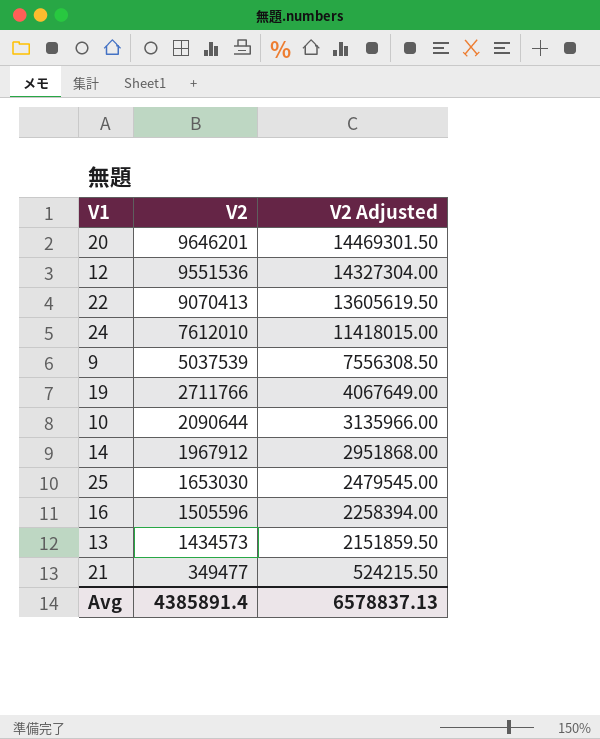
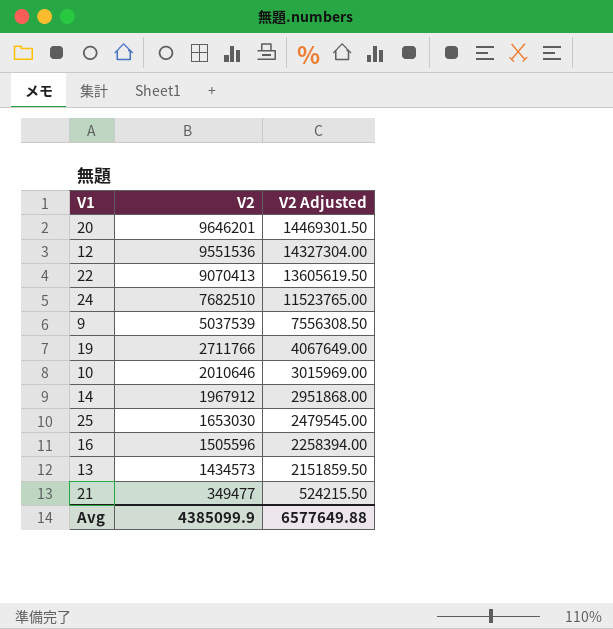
24 | V2: 7612010 -> 7682510
24 | V2 Adjusted: 11418015.00 -> 11523765.00
10 | V2: 2090644 -> 2010646
10 | V2 Adjusted: 3135966.00 -> 3015969.00
Avg | V2: 4385891.4 -> 4385099.9
Avg | V2 Adjusted: 6578837.13 -> 6577649.88

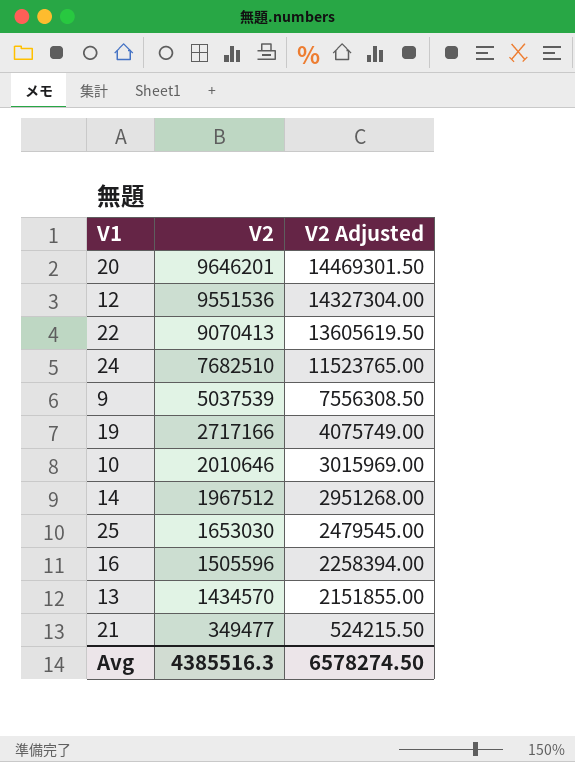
19 | V2: 2711766 -> 2717166
19 | V2 Adjusted: 4067649.00 -> 4075749.00
14 | V2: 1967912 -> 1967512
14 | V2 Adjusted: 2951868.00 -> 2951268.00
13 | V2: 1434573 -> 1434570
13 | V2 Adjusted: 2151859.50 -> 2151855.00
Avg | V2: 4385099.9 -> 4385516.3
Avg | V2 Adjusted: 6577649.88 -> 6578274.50

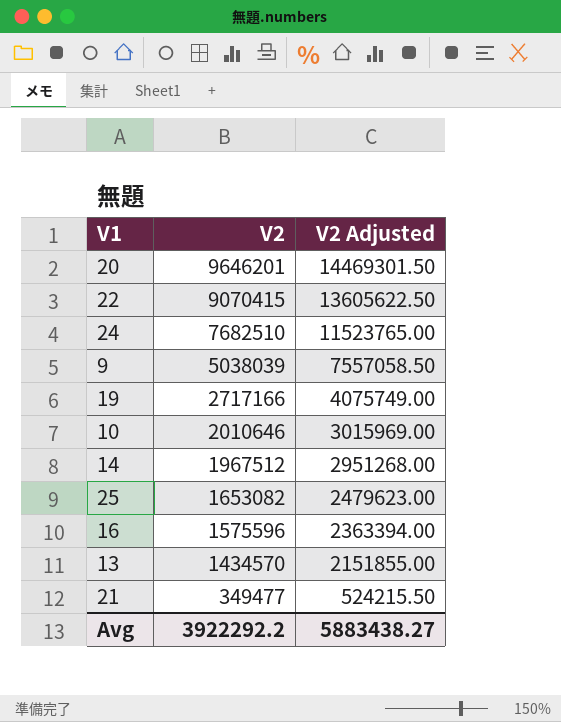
row 12: 9551536 | 14327304.00 -> none
22 | V2: 9070413 -> 9070415
22 | V2 Adjusted: 13605619.50 -> 13605622.50
9 | V2: 5037539 -> 5038039
9 | V2 Adjusted: 7556308.50 -> 7557058.50
25 | V2: 1653030 -> 1653082
25 | V2 Adjusted: 2479545.00 -> 2479623.00
16 | V2: 1505596 -> 1575596
16 | V2 Adjusted: 2258394.00 -> 2363394.00
Avg | V2: 4385516.3 -> 3922292.2
Avg | V2 Adjusted: 6578274.50 -> 5883438.27

